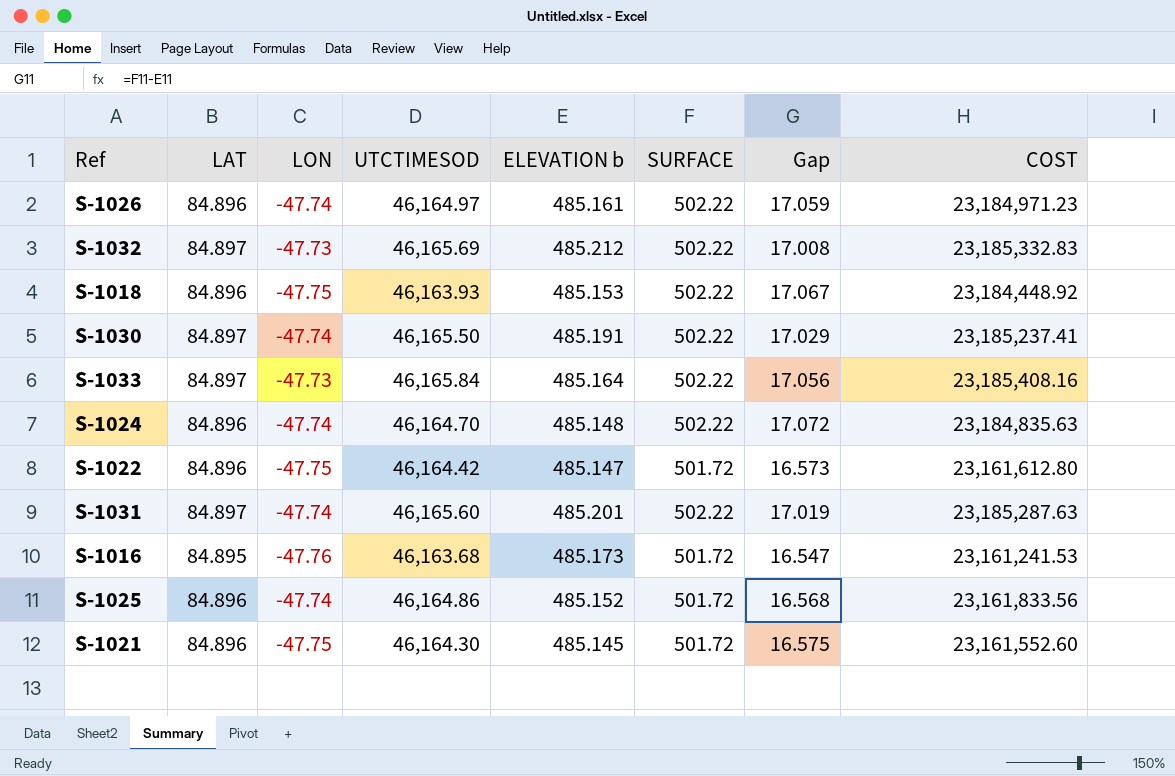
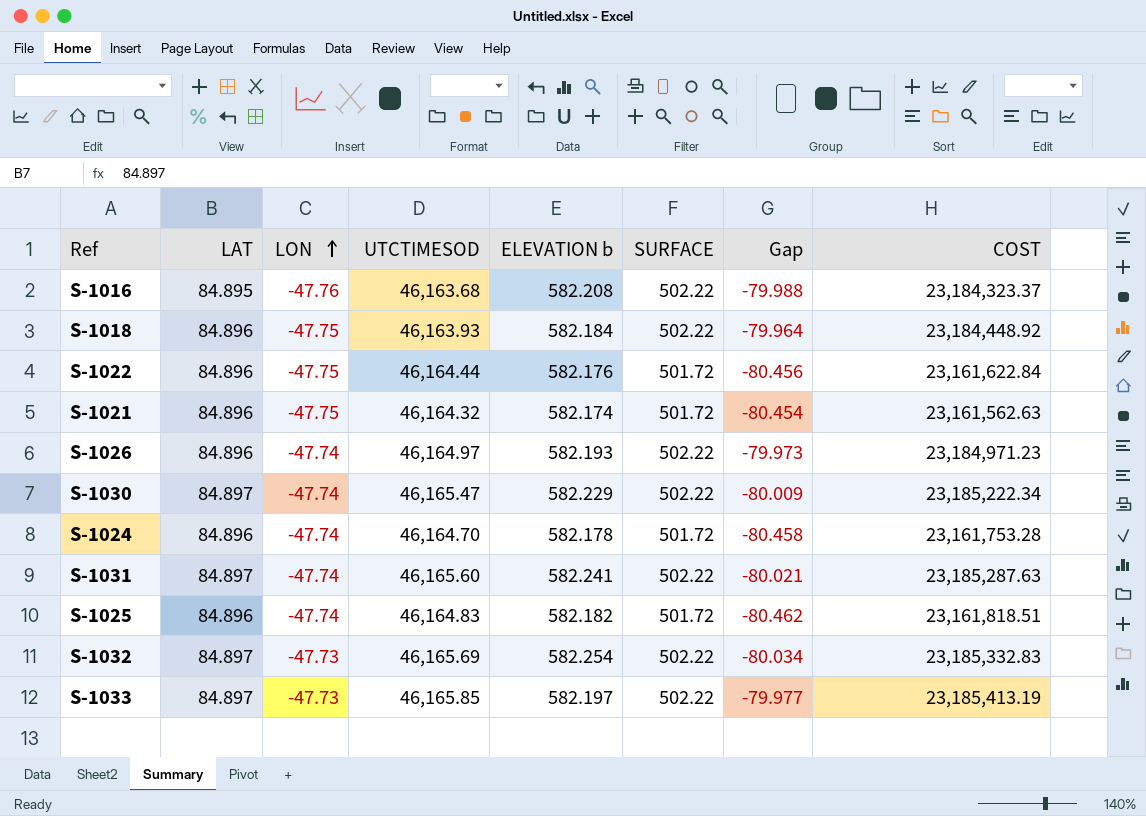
row order: none -> LON ascending
S-1016 | ELEVATION b: 485.173 -> 582.208
S-1016 | SURFACE: 501.72 -> 502.22
S-1016 | Gap: 16.547 -> -79.988
S-1016 | COST: 23,161,241.53 -> 23,184,323.37
S-1018 | ELEVATION b: 485.153 -> 582.184
S-1018 | Gap: 17.067 -> -79.964
S-1022 | UTCTIMESOD: 46,164.42 -> 46,164.44
S-1022 | ELEVATION b: 485.147 -> 582.176
S-1022 | Gap: 16.573 -> -80.456
S-1022 | COST: 23,161,612.80 -> 23,161,622.84
S-1021 | UTCTIMESOD: 46,164.30 -> 46,164.32
S-1021 | ELEVATION b: 485.145 -> 582.174
S-1021 | Gap: 16.575 -> -80.454
S-1021 | COST: 23,161,552.60 -> 23,161,562.63
S-1026 | ELEVATION b: 485.161 -> 582.193
S-1026 | Gap: 17.059 -> -79.973
S-1030 | UTCTIMESOD: 46,165.50 -> 46,165.47
S-1030 | ELEVATION b: 485.191 -> 582.229
S-1030 | Gap: 17.029 -> -80.009
S-1030 | COST: 23,185,237.41 -> 23,185,222.34
S-1024 | ELEVATION b: 485.148 -> 582.178
S-1024 | SURFACE: 502.22 -> 501.72
S-1024 | Gap: 17.072 -> -80.458
S-1024 | COST: 23,184,835.63 -> 23,161,753.28
S-1031 | ELEVATION b: 485.201 -> 582.241
S-1031 | Gap: 17.019 -> -80.021
S-1025 | UTCTIMESOD: 46,164.86 -> 46,164.83
S-1025 | ELEVATION b: 485.152 -> 582.182
S-1025 | Gap: 16.568 -> -80.462
S-1025 | COST: 23,161,833.56 -> 23,161,818.51
S-1032 | ELEVATION b: 485.212 -> 582.254
S-1032 | Gap: 17.008 -> -80.034
S-1033 | UTCTIMESOD: 46,165.84 -> 46,165.85
S-1033 | ELEVATION b: 485.164 -> 582.197
S-1033 | Gap: 17.056 -> -79.977
S-1033 | COST: 23,185,408.16 -> 23,185,413.19

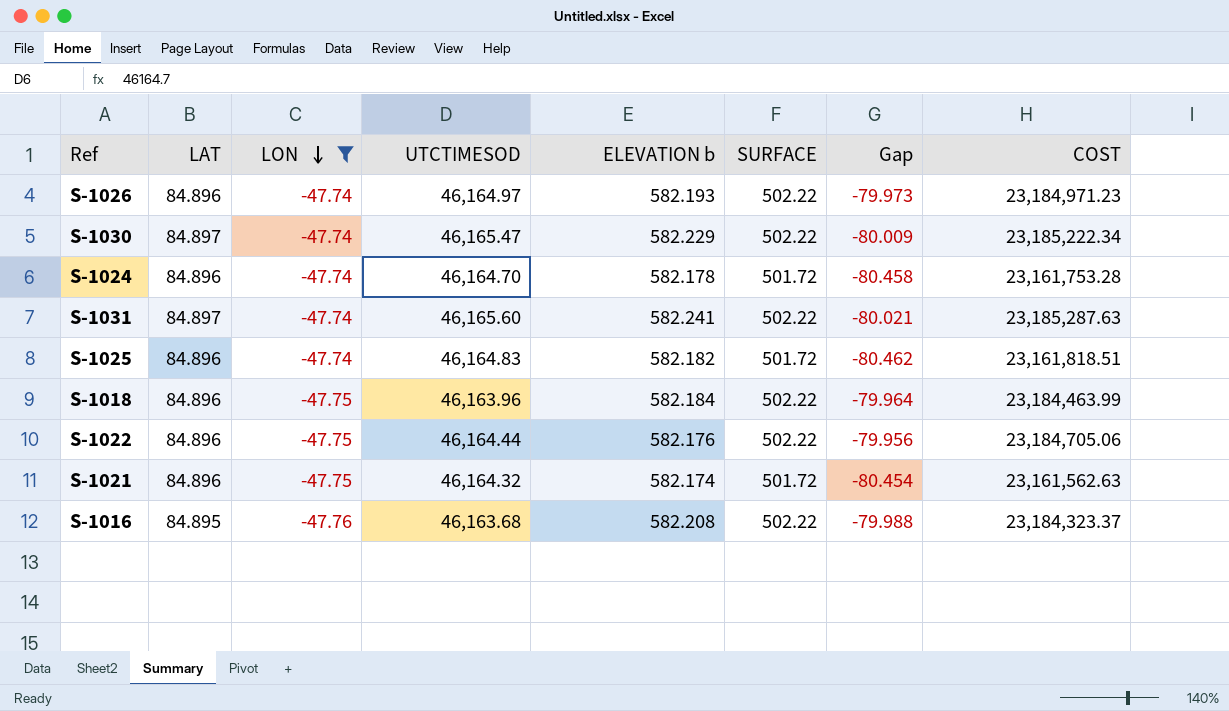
filter: none -> LON != -47.73
row order: LON ascending -> LON descending
S-1018 | UTCTIMESOD: 46,163.93 -> 46,163.96
S-1018 | COST: 23,184,448.92 -> 23,184,463.99
S-1022 | SURFACE: 501.72 -> 502.22
S-1022 | Gap: -80.456 -> -79.956
S-1022 | COST: 23,161,622.84 -> 23,184,705.06

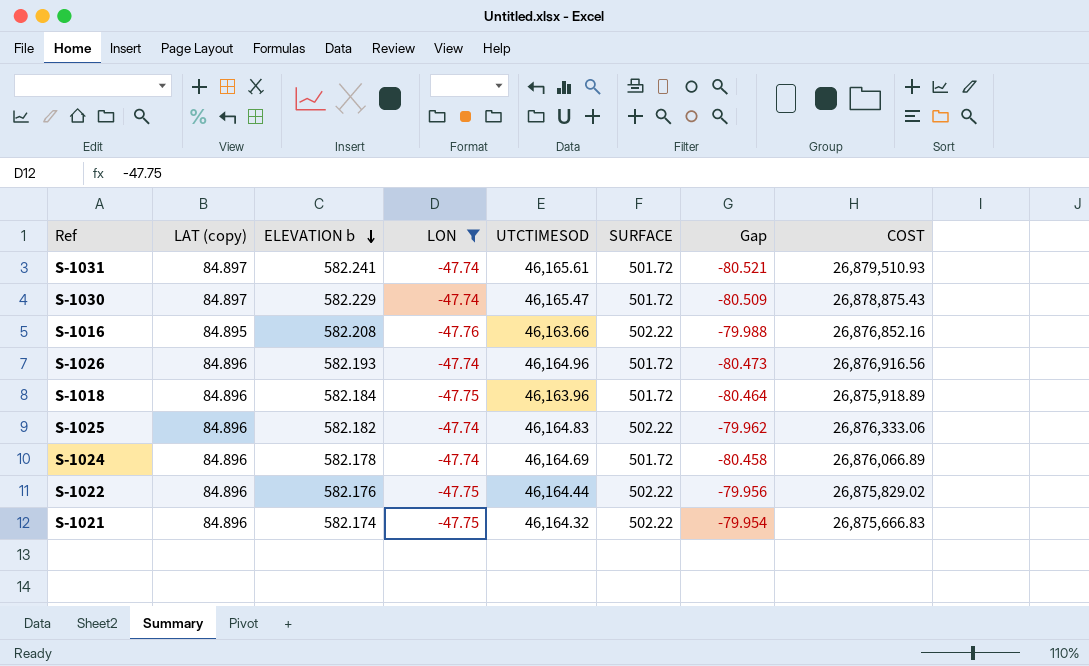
row order: LON descending -> ELEVATION b descending
column name: LAT -> LAT (copy)
column ELEVATION b | position: 5 -> 3
column COST | formula: [UTCTIMESOD] * [SURFACE] -> [ELEVATION b] * [UTCTIMESOD]
S-1031 | UTCTIMESOD: 46,165.60 -> 46,165.61
S-1031 | SURFACE: 502.22 -> 501.72
S-1031 | Gap: -80.021 -> -80.521
S-1030 | SURFACE: 502.22 -> 501.72
S-1030 | Gap: -80.009 -> -80.509
S-1016 | UTCTIMESOD: 46,163.68 -> 46,163.66
S-1026 | UTCTIMESOD: 46,164.97 -> 46,164.96
S-1026 | SURFACE: 502.22 -> 501.72
S-1026 | Gap: -79.973 -> -80.473
S-1018 | SURFACE: 502.22 -> 501.72
S-1018 | Gap: -79.964 -> -80.464
S-1025 | SURFACE: 501.72 -> 502.22
S-1025 | Gap: -80.462 -> -79.962
S-1024 | UTCTIMESOD: 46,164.70 -> 46,164.69
S-1021 | SURFACE: 501.72 -> 502.22
S-1021 | Gap: -80.454 -> -79.954

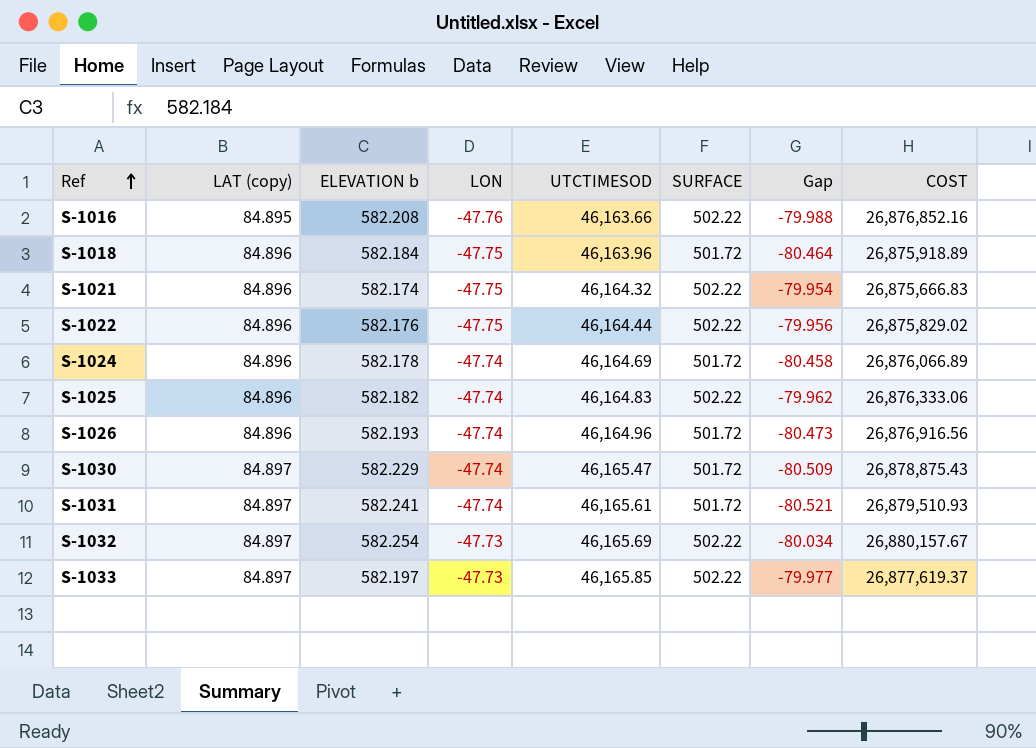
filter: LON != -47.73 -> none
row order: ELEVATION b descending -> Ref ascending

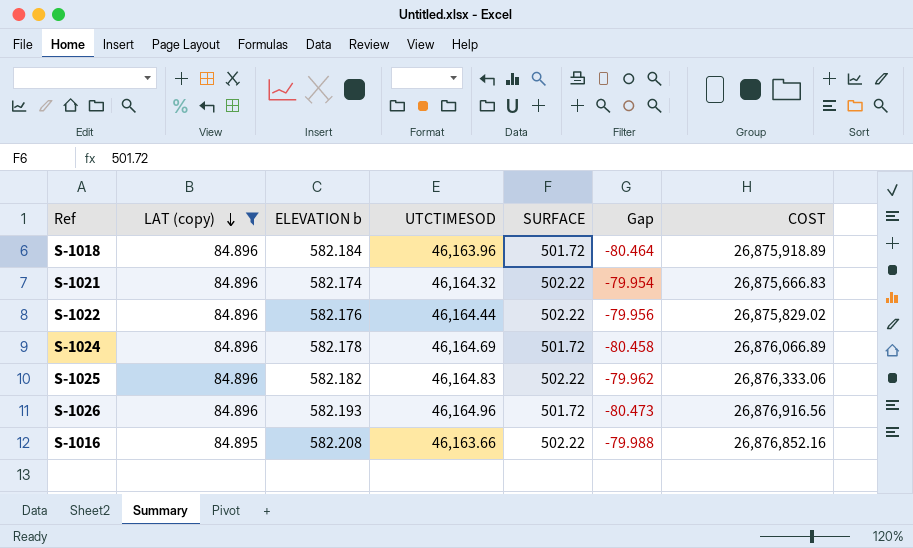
filter: none -> LAT (copy) != 84.897
row order: Ref ascending -> LAT (copy) descending
column LON | position: 4 -> none

